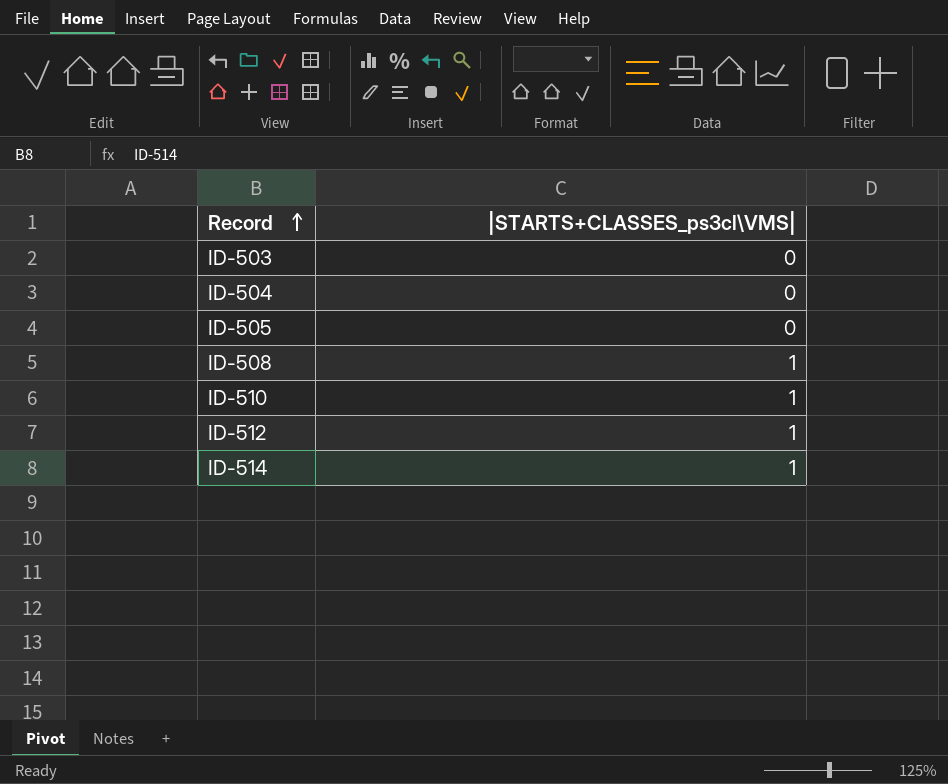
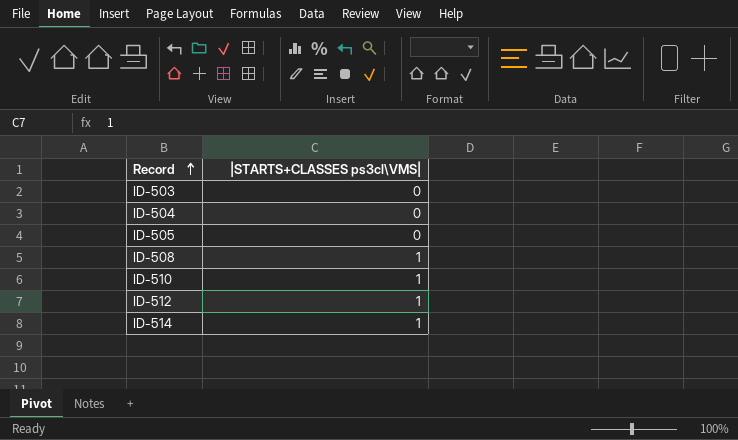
column name: |STARTS+CLASSES_ps3cl\VMS| -> |STARTS+CLASSES ps3cl\VMS|

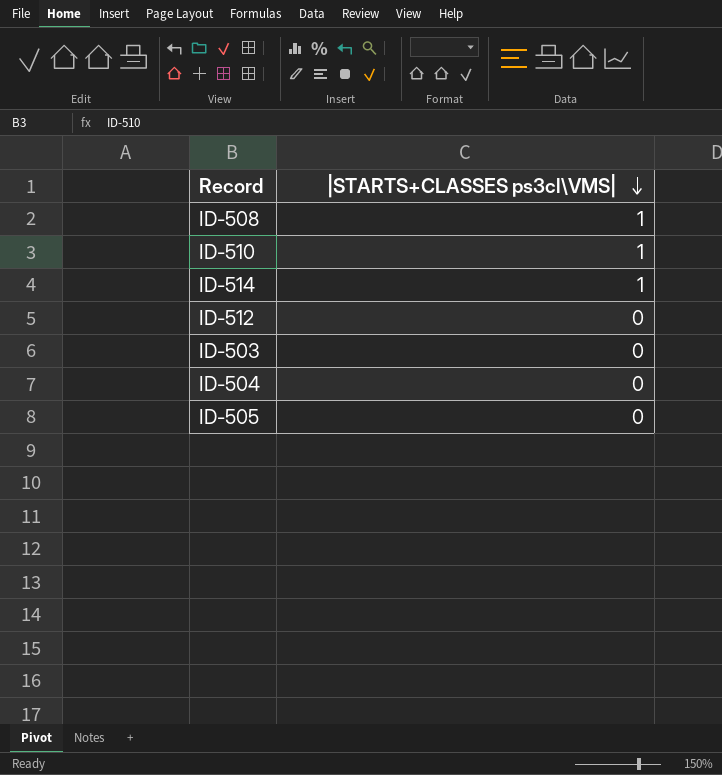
row order: Record ascending -> |STARTS+CLASSES ps3cl\VMS| descending
ID-512 | |STARTS+CLASSES ps3cl\VMS|: 1 -> 0

